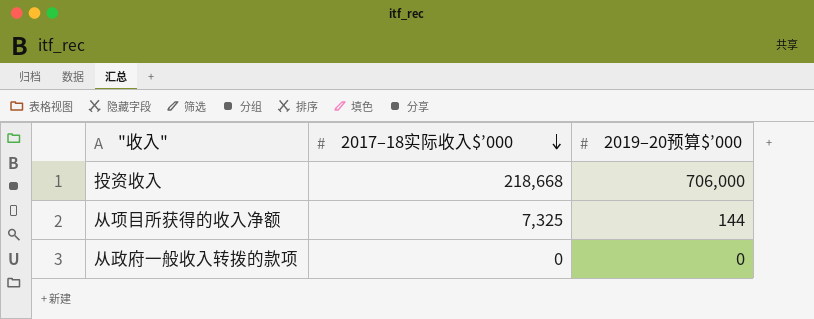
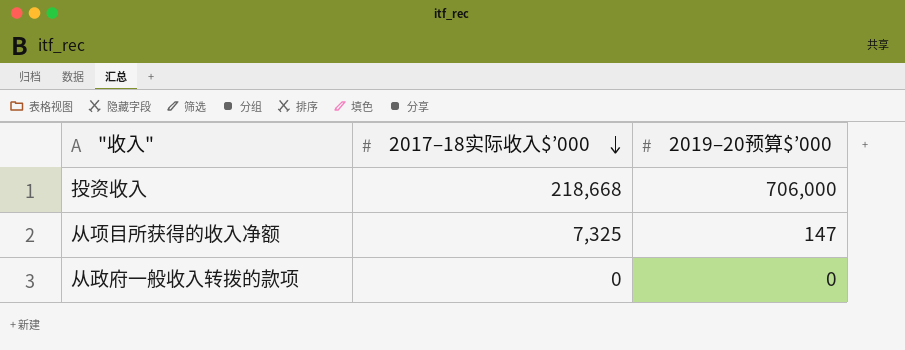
从项目所获得的收入净额 | 2019–20预算$’000: 144 -> 147

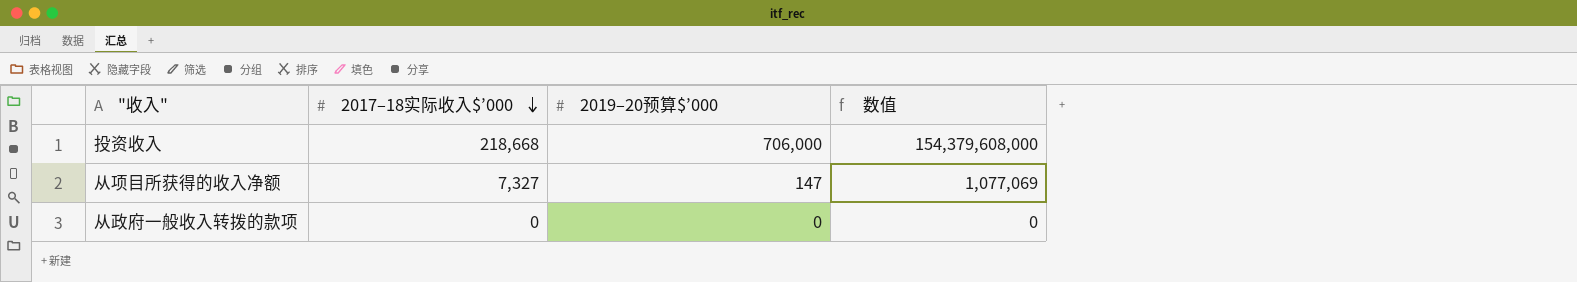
column 数值 | formula: none -> [2017–18实际收入$’000] * [2019–20预算$’000]
从项目所获得的收入净额 | 2017–18实际收入$’000: 7,325 -> 7,327

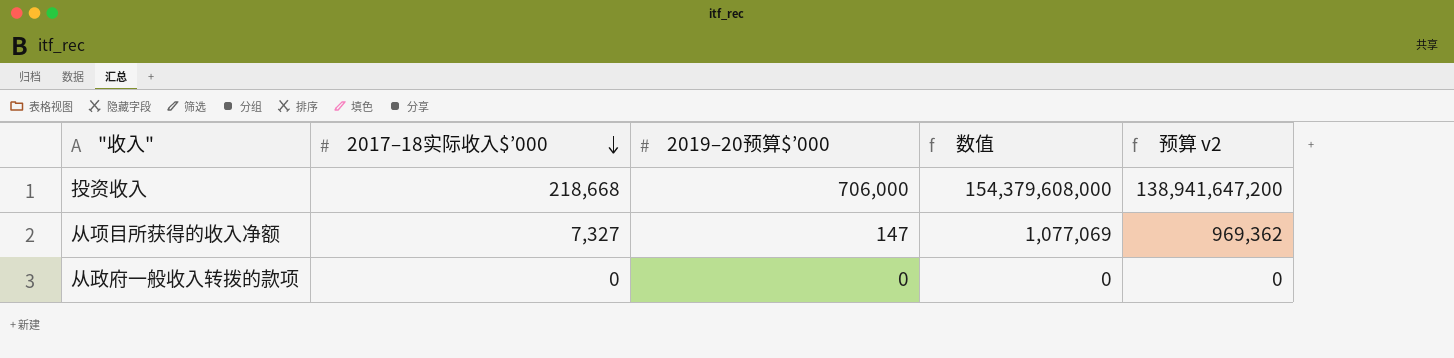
column 预算 v2 | formula: none -> [数值] * 0.9

